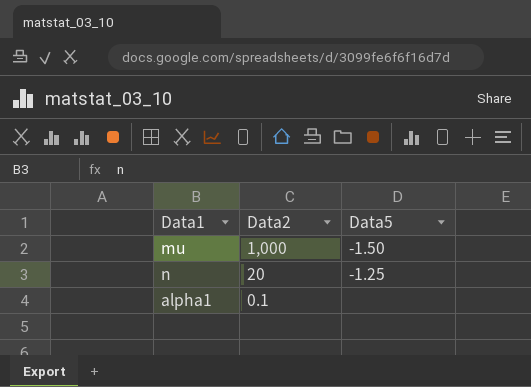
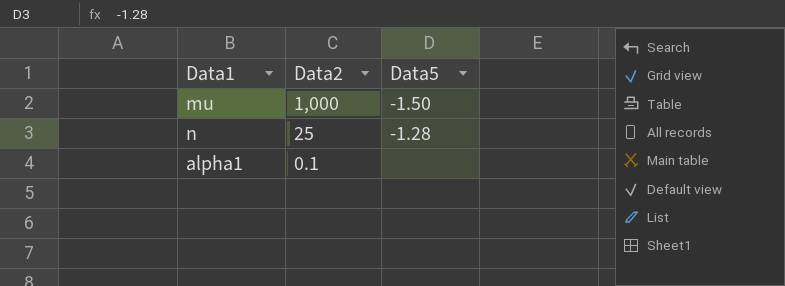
n | Data2: 20 -> 25
n | Data5: -1.25 -> -1.28

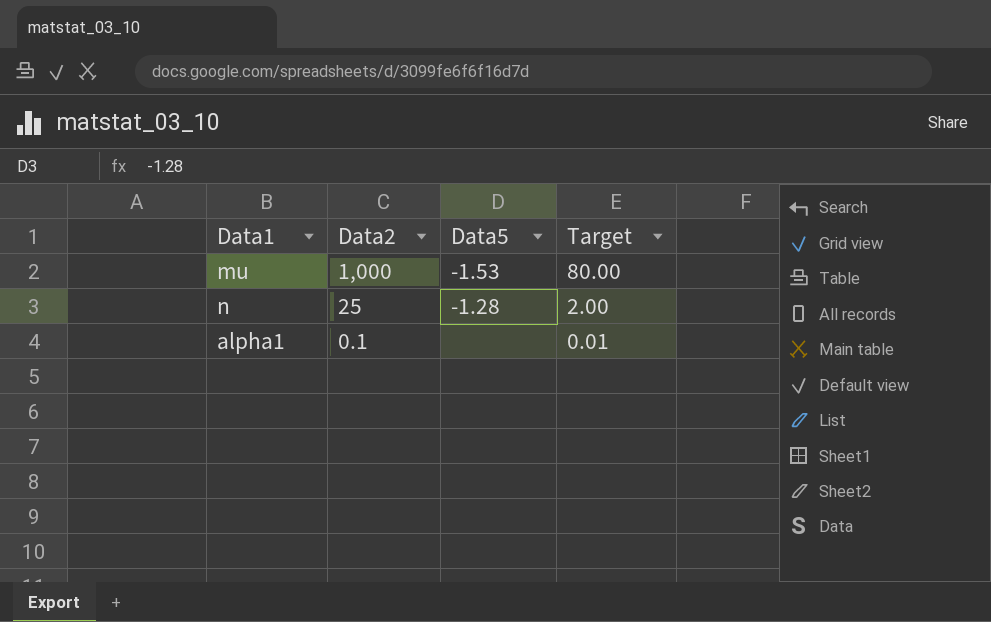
column Target | formula: none -> [Data2] * 0.08
mu | Data5: -1.50 -> -1.53

